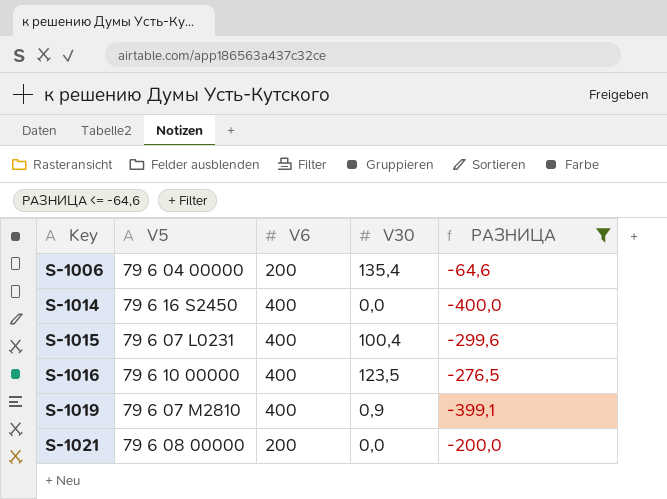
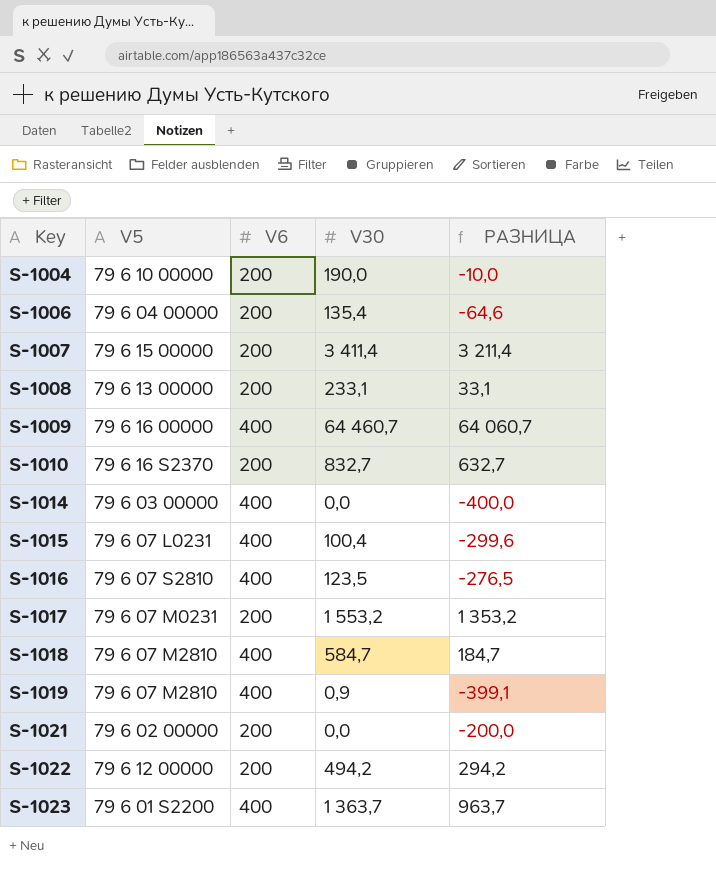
filter: РАЗНИЦА <= -64,6 -> none
S-1014 | V5: 79 6 16 S2450 -> 79 6 03 00000
S-1016 | V5: 79 6 10 00000 -> 79 6 07 S2810
S-1021 | V5: 79 6 08 00000 -> 79 6 02 00000

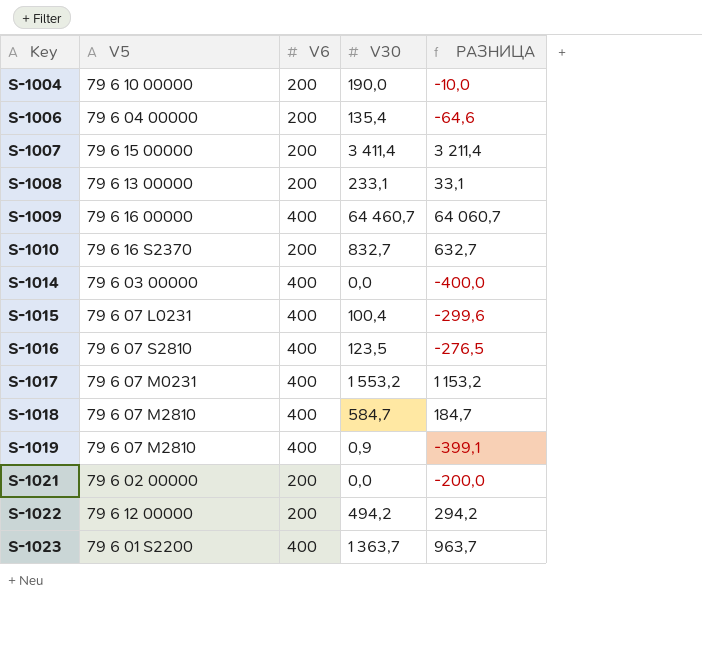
S-1017 | V6: 200 -> 400
S-1017 | РАЗНИЦА: 1 353,2 -> 1 153,2

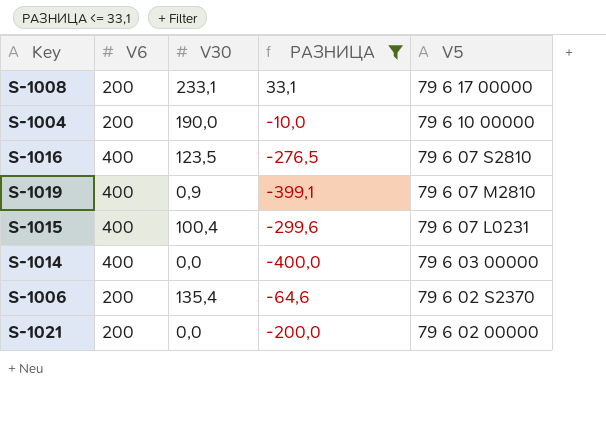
filter: none -> РАЗНИЦА <= 33,1
row order: Key ascending -> V5 descending
column V5 | position: 2 -> 5
S-1008 | V5: 79 6 13 00000 -> 79 6 17 00000
S-1006 | V5: 79 6 04 00000 -> 79 6 02 S2370

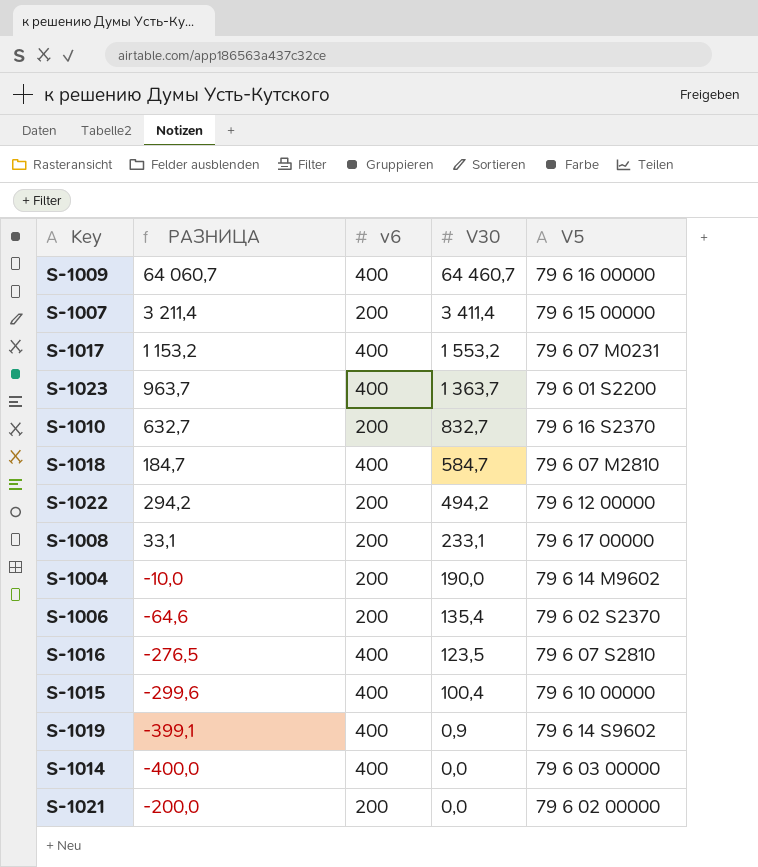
filter: РАЗНИЦА <= 33,1 -> none
row order: V5 descending -> V30 descending
column РАЗНИЦА | position: 4 -> 2
column name: V6 -> v6
S-1004 | V5: 79 6 10 00000 -> 79 6 14 М9602
S-1015 | V5: 79 6 07 L0231 -> 79 6 10 00000
S-1019 | V5: 79 6 07 M2810 -> 79 6 14 S9602

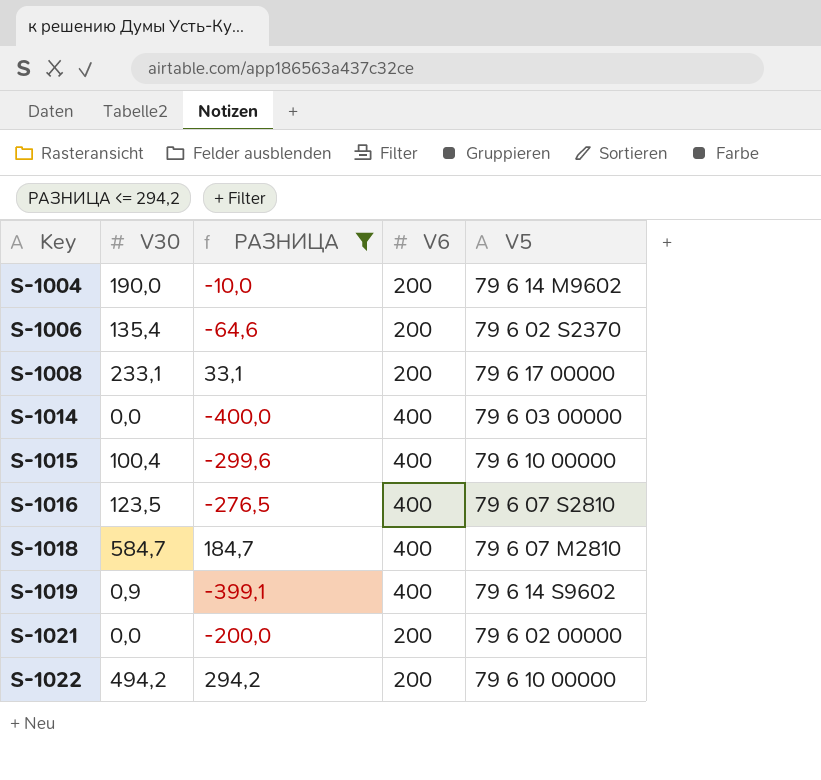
filter: none -> РАЗНИЦА <= 294,2
row order: V30 descending -> Key ascending
column V30 | position: 4 -> 2
column name: v6 -> V6
S-1022 | V5: 79 6 12 00000 -> 79 6 10 00000

